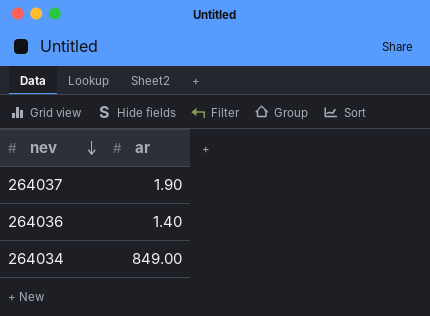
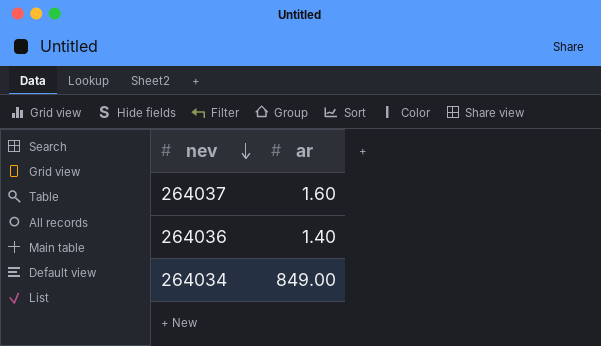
264037 | ar: 1.90 -> 1.60

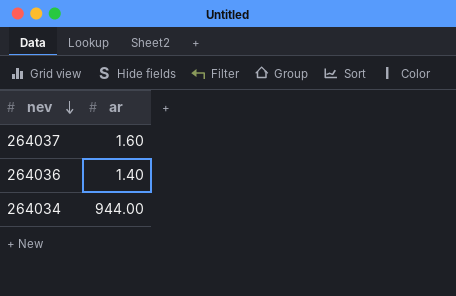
264034 | ar: 849.00 -> 944.00

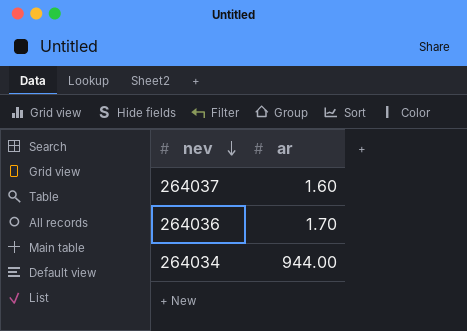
264036 | ar: 1.40 -> 1.70

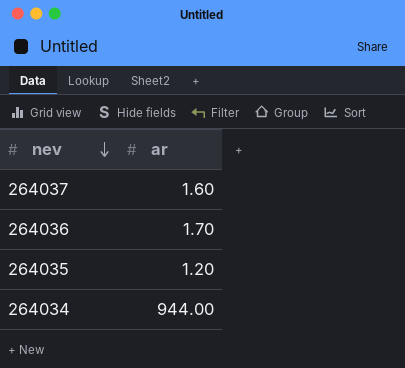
row 264035: none -> 1.20

